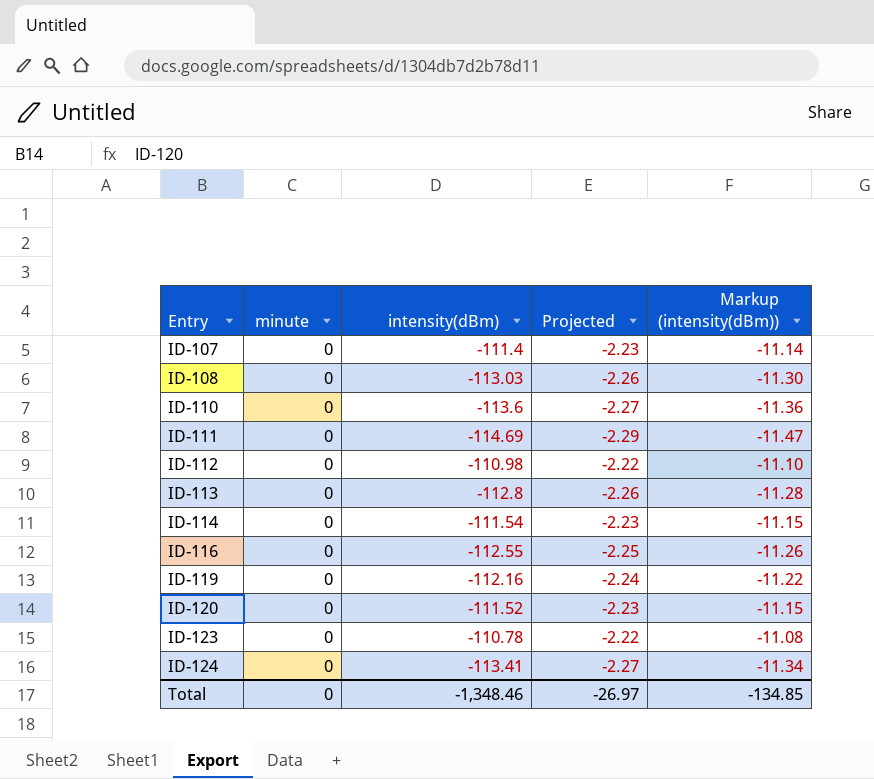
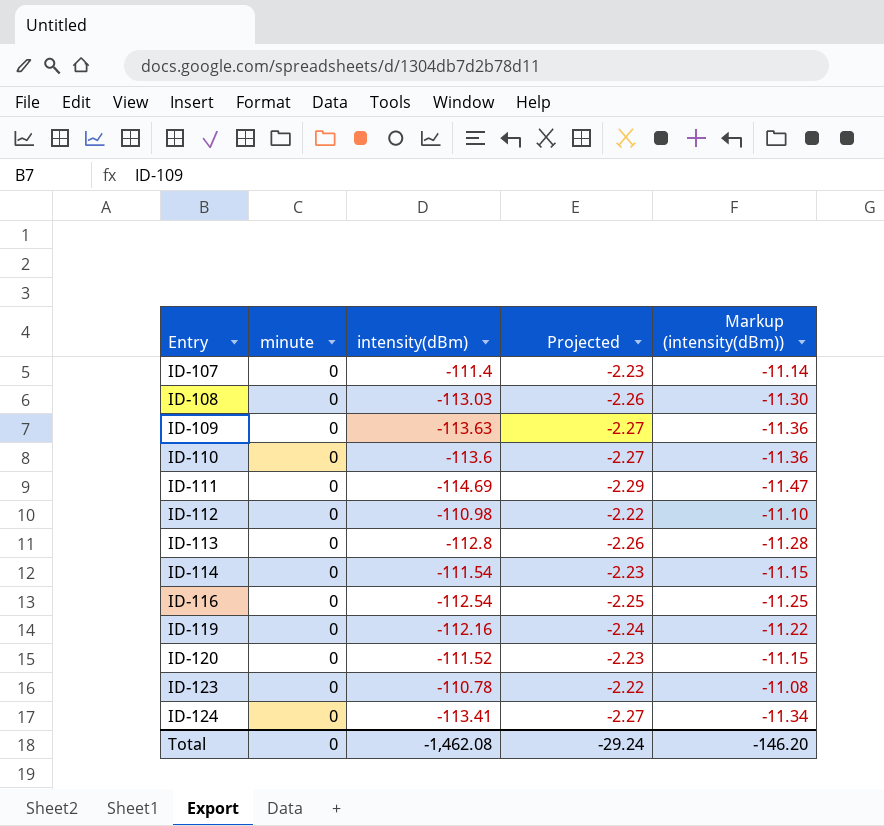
row ID-109: none -> 0 | -113.63 | -2.27 | -11.36
ID-116 | intensity(dBm): -112.55 -> -112.54
ID-116 | Markup (intensity(dBm)): -11.26 -> -11.25
Total | intensity(dBm): -1,348.46 -> -1,462.08
Total | Projected: -26.97 -> -29.24
Total | Markup (intensity(dBm)): -134.85 -> -146.20

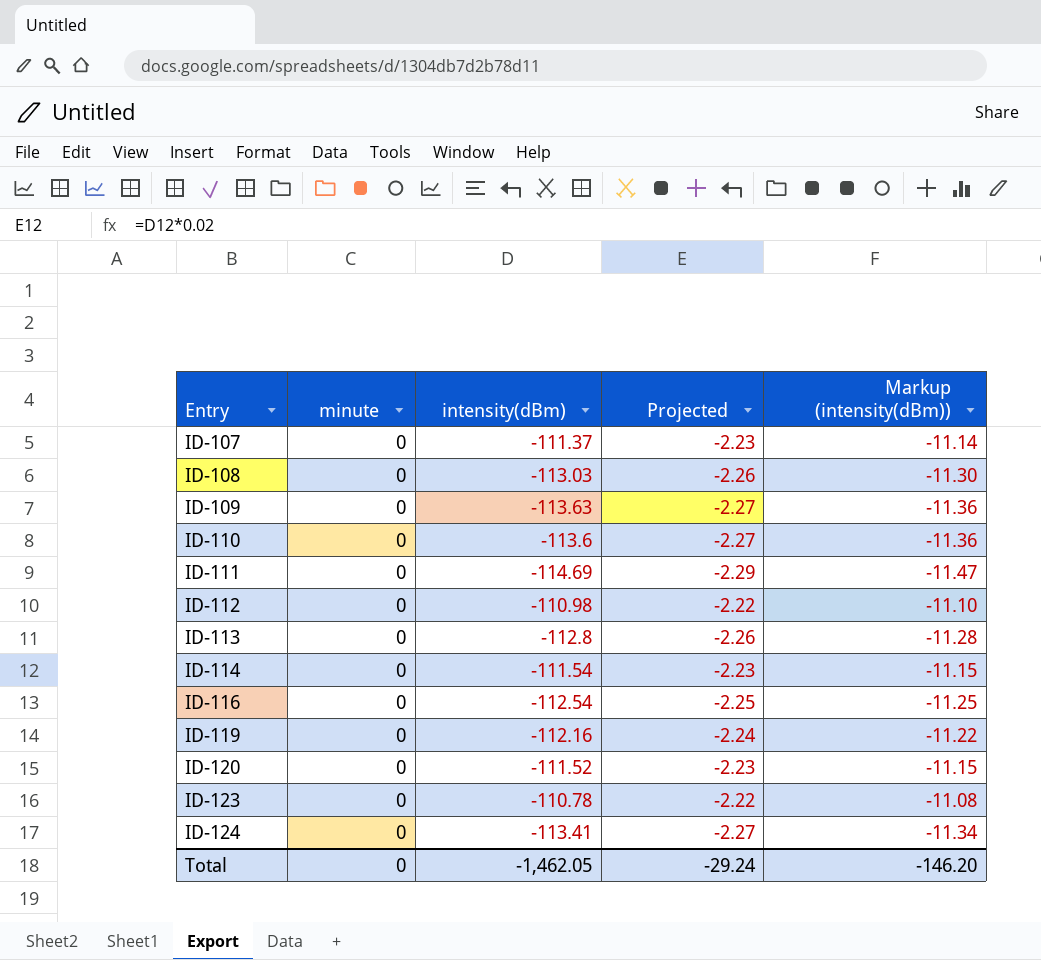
ID-107 | intensity(dBm): -111.4 -> -111.37
Total | intensity(dBm): -1,462.08 -> -1,462.05

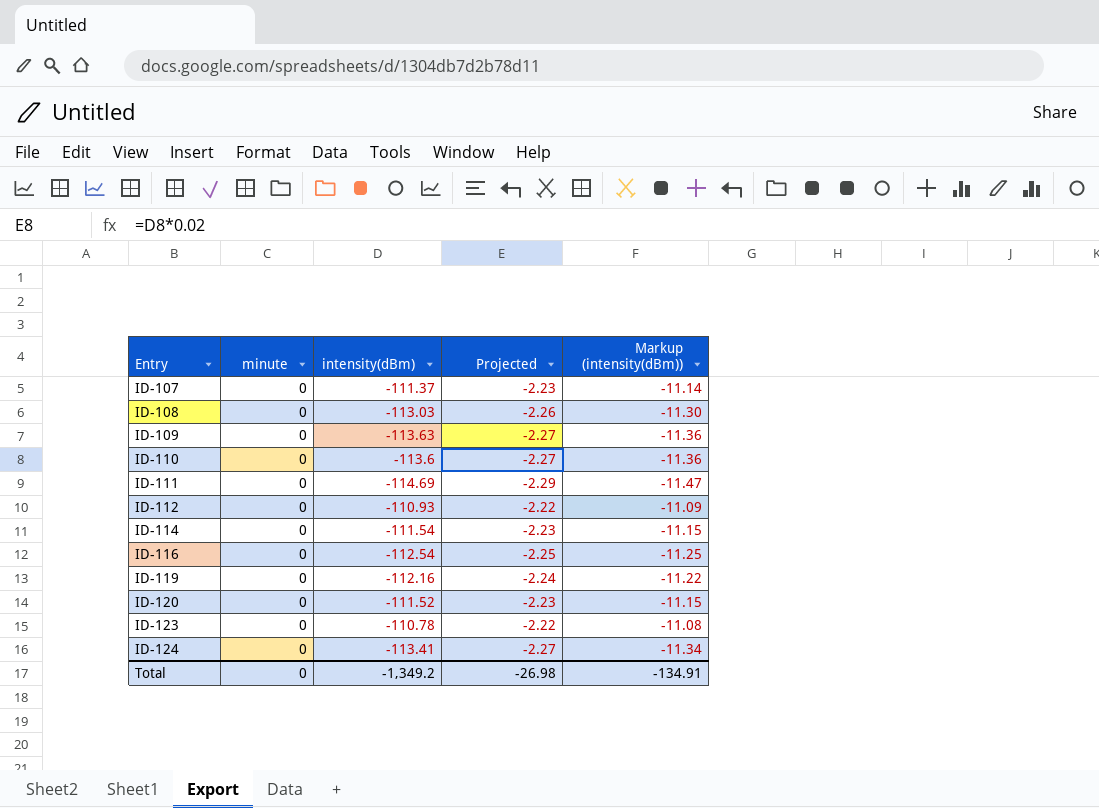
row ID-113: 0 | -112.8 | -2.26 | -11.28 -> none
ID-112 | intensity(dBm): -110.98 -> -110.93
ID-112 | Markup (intensity(dBm)): -11.10 -> -11.09
Total | intensity(dBm): -1,462.05 -> -1,349.2
Total | Projected: -29.24 -> -26.98
Total | Markup (intensity(dBm)): -146.20 -> -134.91

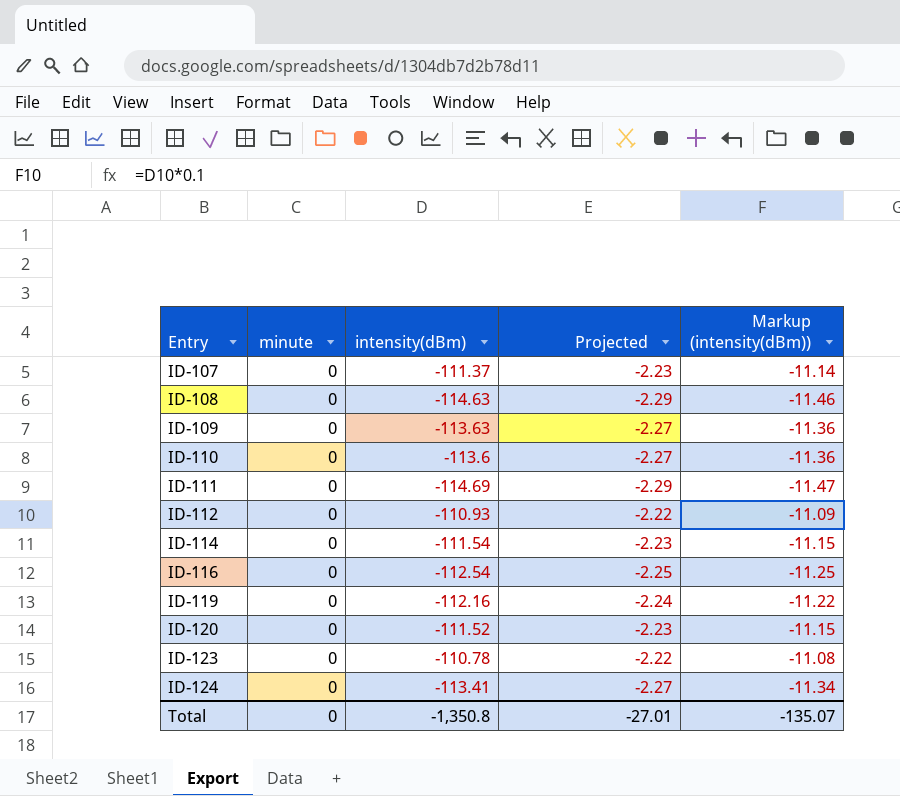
ID-108 | intensity(dBm): -113.03 -> -114.63
ID-108 | Projected: -2.26 -> -2.29
ID-108 | Markup (intensity(dBm)): -11.30 -> -11.46
Total | intensity(dBm): -1,349.2 -> -1,350.8
Total | Projected: -26.98 -> -27.01
Total | Markup (intensity(dBm)): -134.91 -> -135.07

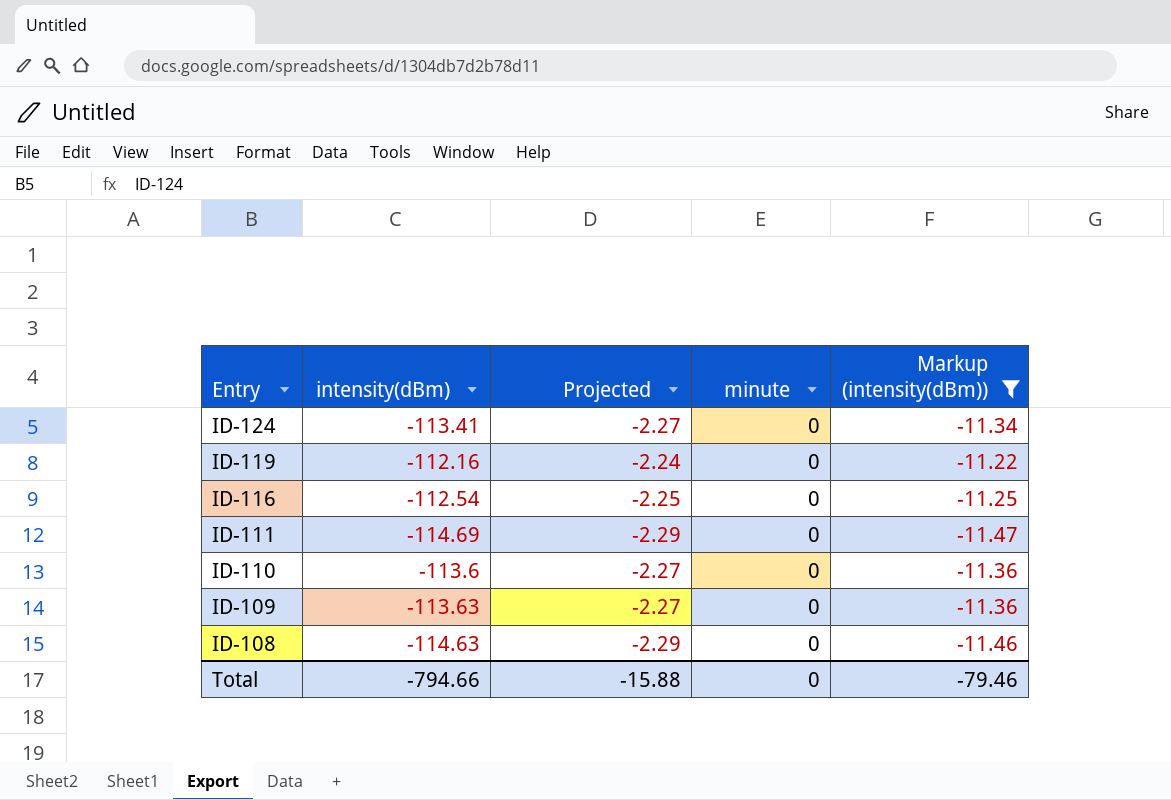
filter: none -> Markup (intensity(dBm)) <= -11.22
row order: Entry ascending -> Entry descending
column minute | position: 2 -> 4
Total | intensity(dBm): -1,350.8 -> -794.66
Total | Projected: -27.01 -> -15.88
Total | Markup (intensity(dBm)): -135.07 -> -79.46

